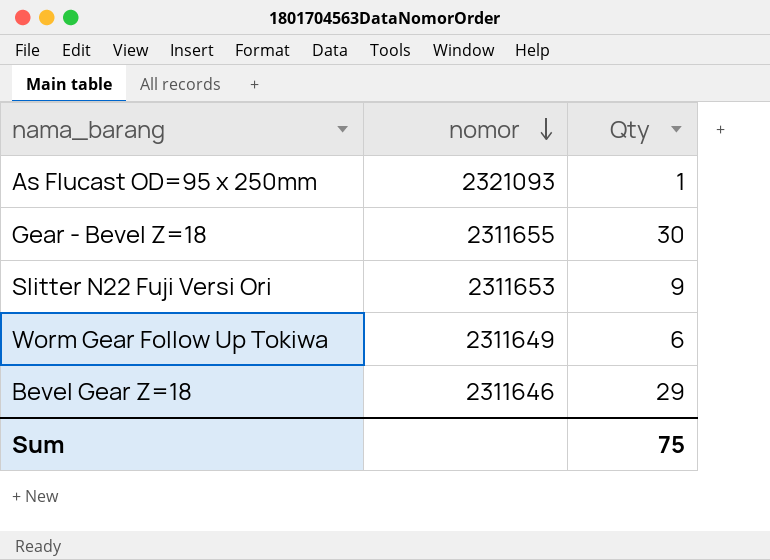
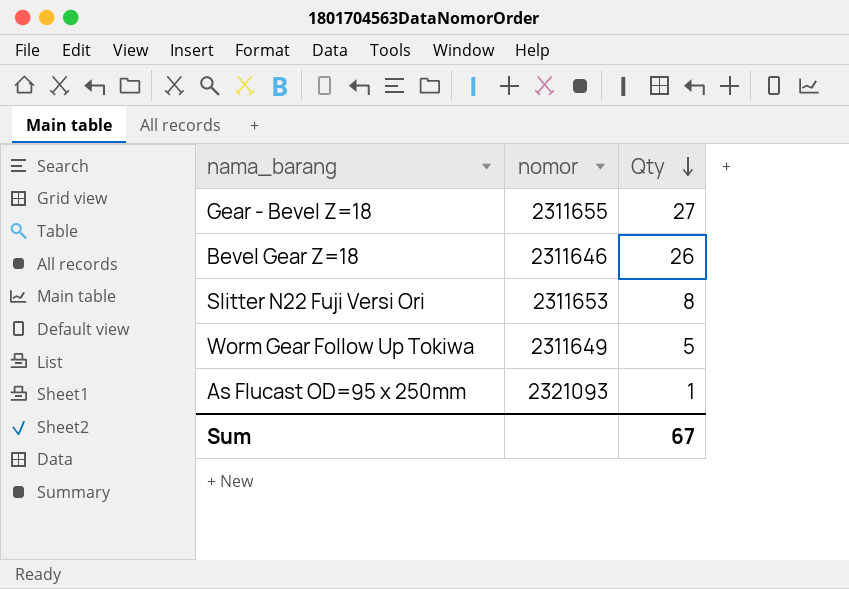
row order: nomor descending -> Qty descending
Gear - Bevel Z=18 | Qty: 30 -> 27
Bevel Gear Z=18 | Qty: 29 -> 26
Slitter N22 Fuji Versi Ori | Qty: 9 -> 8
Worm Gear Follow Up Tokiwa | Qty: 6 -> 5
Sum | Qty: 75 -> 67

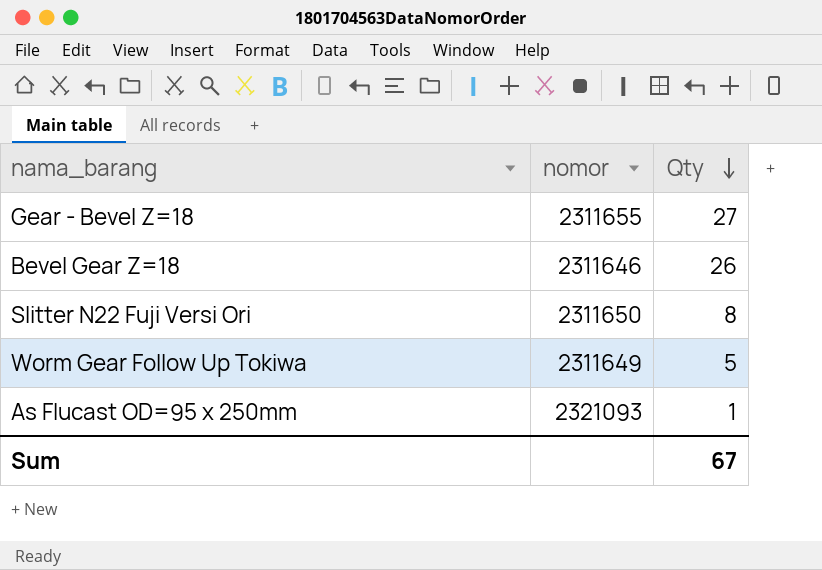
Slitter N22 Fuji Versi Ori | nomor: 2311653 -> 2311650

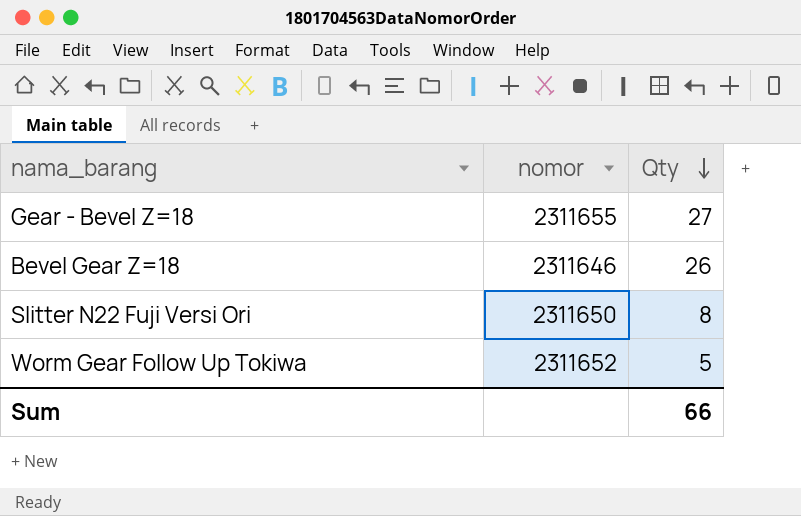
row As Flucast OD=95 x 250mm: 2321093 | 1 -> none
Worm Gear Follow Up Tokiwa | nomor: 2311649 -> 2311652
Sum | Qty: 67 -> 66

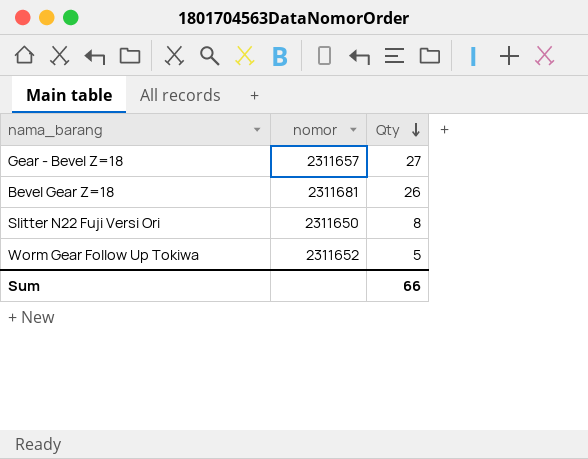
Gear - Bevel Z=18 | nomor: 2311655 -> 2311657
Bevel Gear Z=18 | nomor: 2311646 -> 2311681

